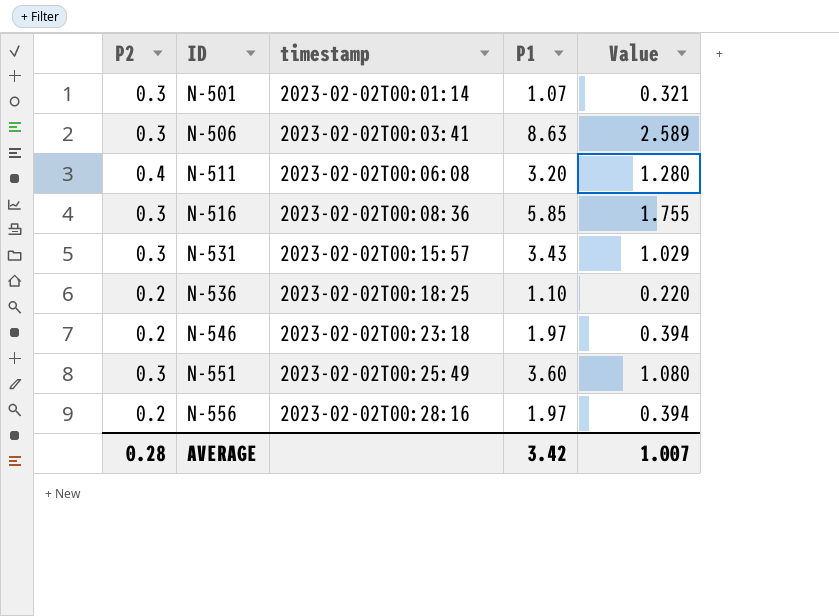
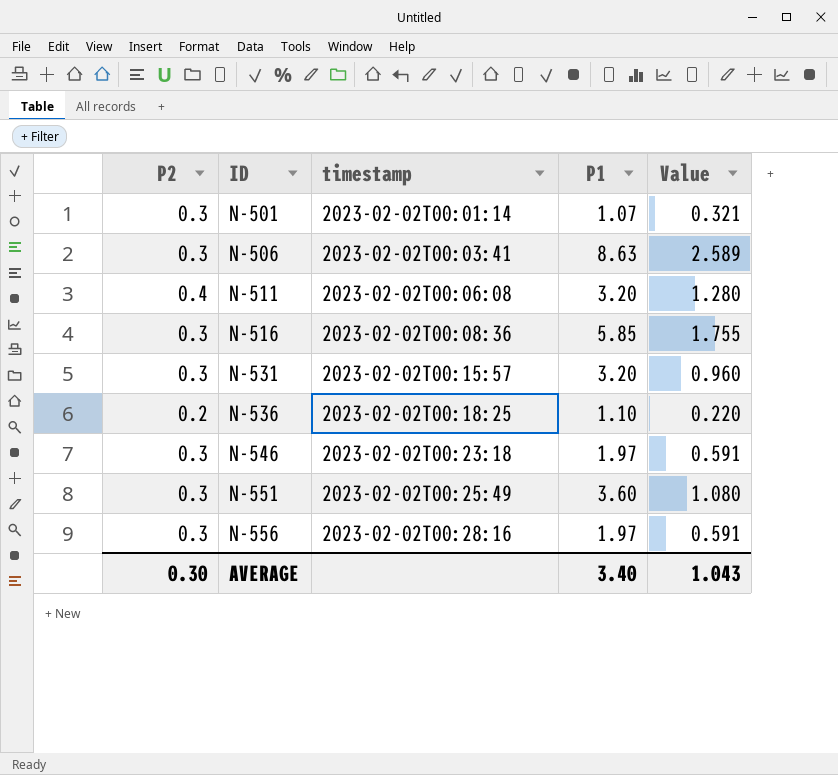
N-531 | P1: 3.43 -> 3.20
N-531 | Value: 1.029 -> 0.960
N-546 | P2: 0.2 -> 0.3
N-546 | Value: 0.394 -> 0.591
N-556 | P2: 0.2 -> 0.3
N-556 | Value: 0.394 -> 0.591
AVERAGE | P2: 0.28 -> 0.30
AVERAGE | P1: 3.42 -> 3.40
AVERAGE | Value: 1.007 -> 1.043

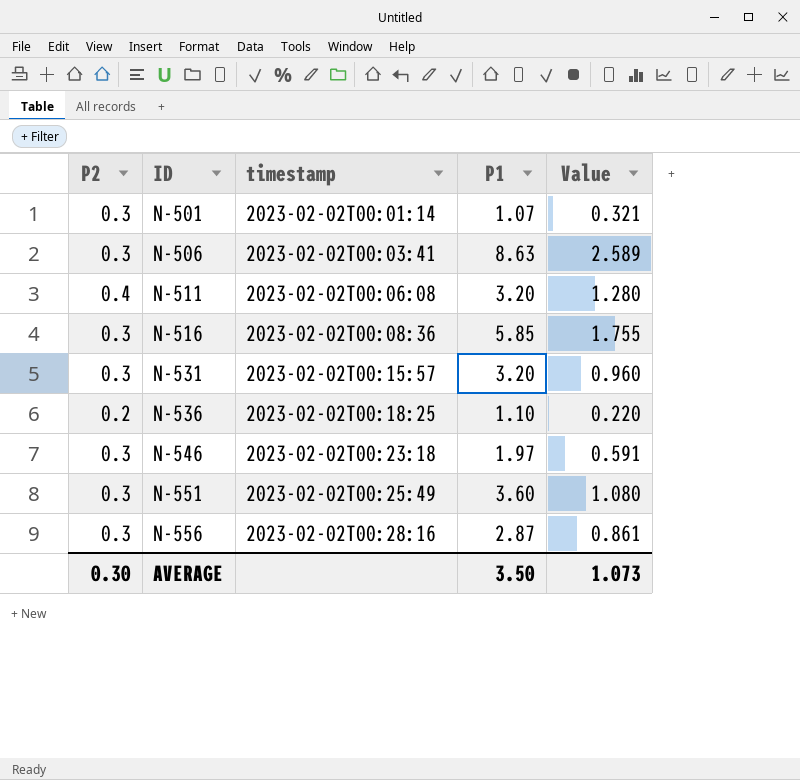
N-556 | P1: 1.97 -> 2.87
N-556 | Value: 0.591 -> 0.861
AVERAGE | P1: 3.40 -> 3.50
AVERAGE | Value: 1.043 -> 1.073

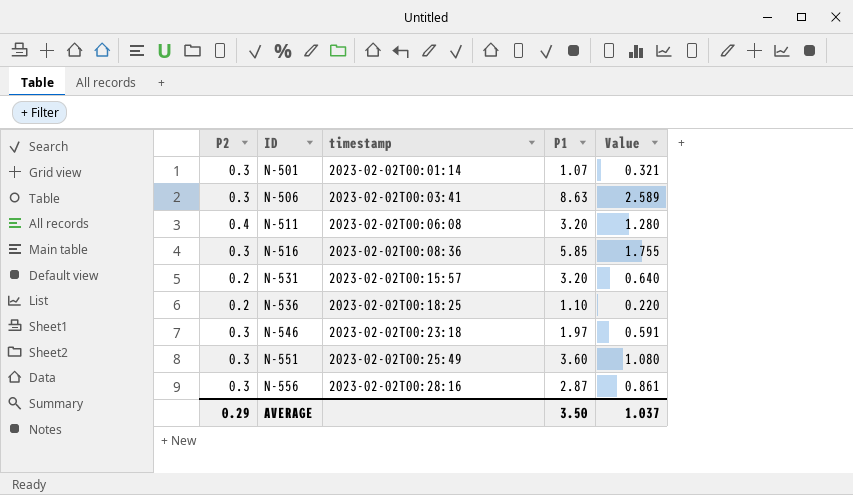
N-531 | P2: 0.3 -> 0.2
N-531 | Value: 0.960 -> 0.640
AVERAGE | P2: 0.30 -> 0.29
AVERAGE | Value: 1.073 -> 1.037

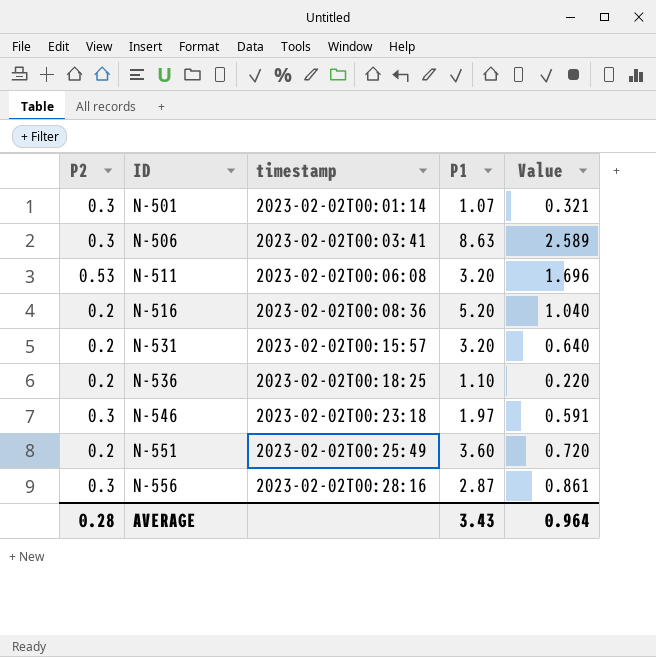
N-511 | P2: 0.4 -> 0.53
N-511 | Value: 1.280 -> 1.696
N-516 | P2: 0.3 -> 0.2
N-516 | P1: 5.85 -> 5.20
N-516 | Value: 1.755 -> 1.040
N-551 | P2: 0.3 -> 0.2
N-551 | Value: 1.080 -> 0.720
AVERAGE | P2: 0.29 -> 0.28
AVERAGE | P1: 3.50 -> 3.43
AVERAGE | Value: 1.037 -> 0.964

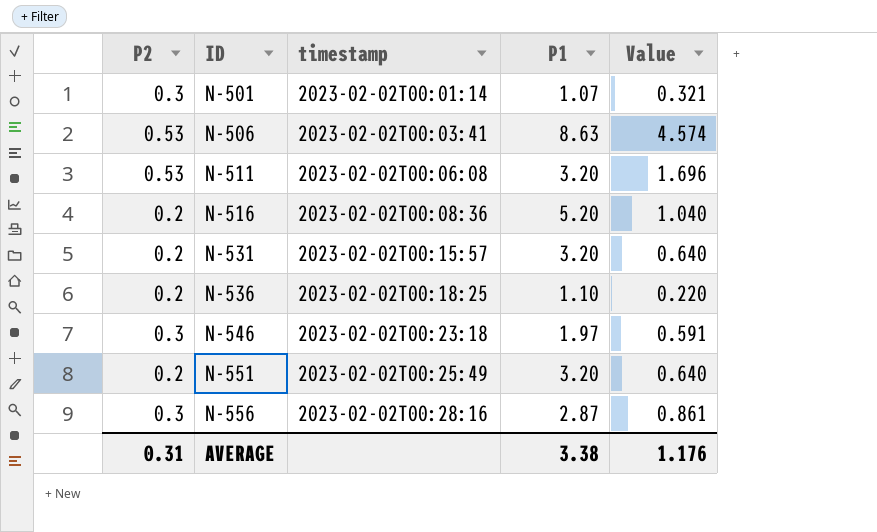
N-506 | P2: 0.3 -> 0.53
N-506 | Value: 2.589 -> 4.574
N-551 | P1: 3.60 -> 3.20
N-551 | Value: 0.720 -> 0.640
AVERAGE | P2: 0.28 -> 0.31
AVERAGE | P1: 3.43 -> 3.38
AVERAGE | Value: 0.964 -> 1.176

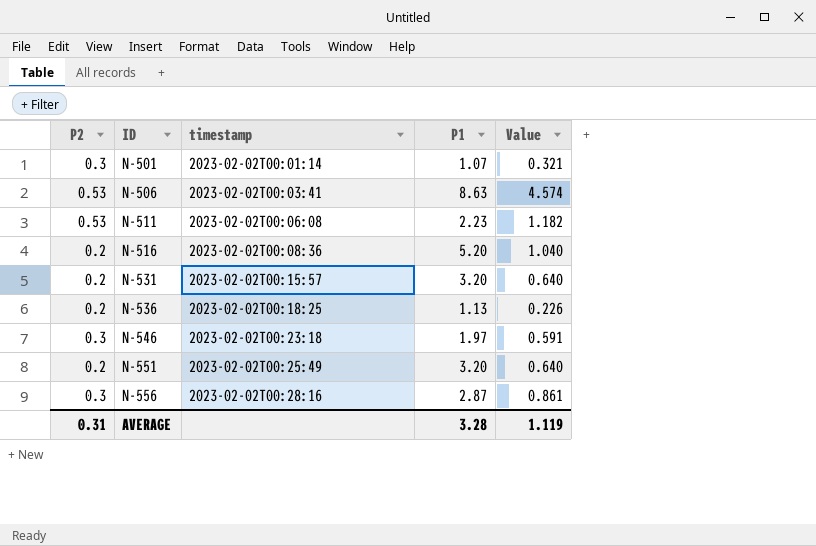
N-511 | P1: 3.20 -> 2.23
N-511 | Value: 1.696 -> 1.182
N-536 | P1: 1.10 -> 1.13
N-536 | Value: 0.220 -> 0.226
AVERAGE | P1: 3.38 -> 3.28
AVERAGE | Value: 1.176 -> 1.119

